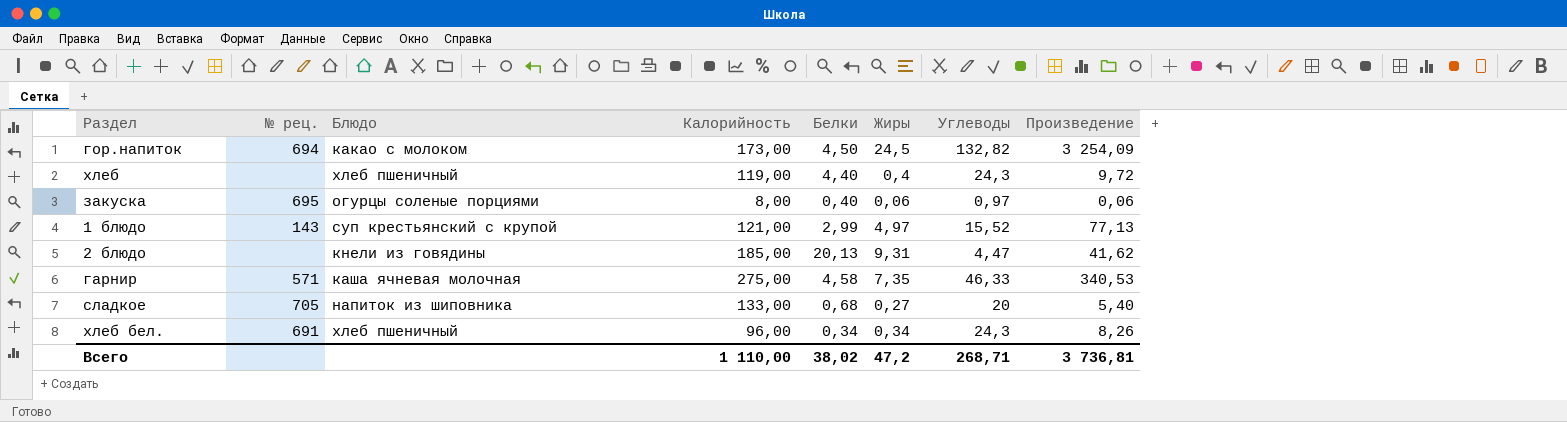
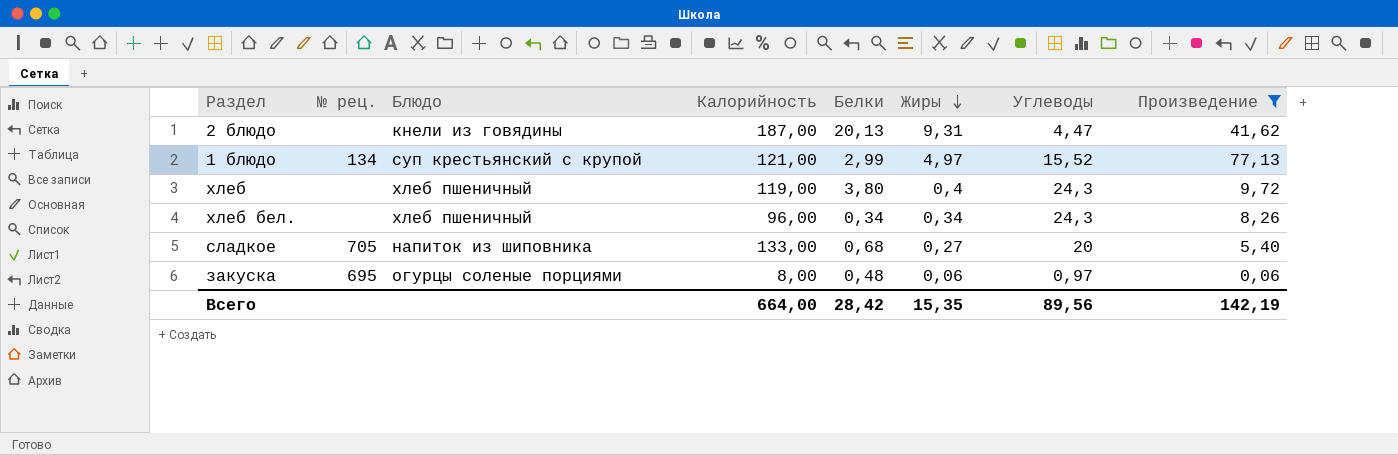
filter: none -> Произведение <= 77,13
row order: none -> Жиры descending
2 блюдо | Калорийность: 185,00 -> 187,00
1 блюдо | № рец.: 143 -> 134
хлеб | Белки: 4,40 -> 3,80
хлеб бел. | № рец.: 691 -> none
закуска | Белки: 0,40 -> 0,48
Всего | Калорийность: 1 110,00 -> 664,00
Всего | Белки: 38,02 -> 28,42
Всего | Жиры: 47,2 -> 15,35
Всего | Углеводы: 268,71 -> 89,56
Всего | Произведение: 3 736,81 -> 142,19

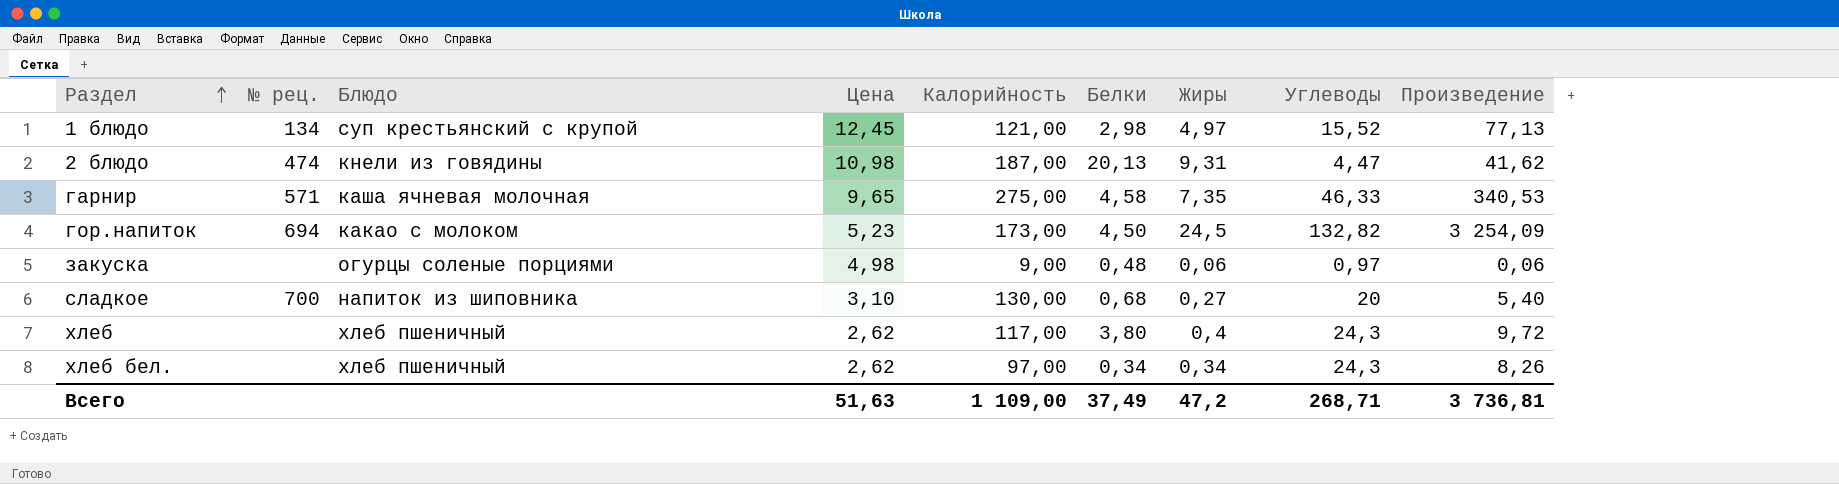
filter: Произведение <= 77,13 -> none
row order: Жиры descending -> Раздел ascending
column Цена | position: none -> 4
1 блюдо | Белки: 2,99 -> 2,98
2 блюдо | № рец.: none -> 474
закуска | № рец.: 695 -> none
закуска | Калорийность: 8,00 -> 9,00
сладкое | № рец.: 705 -> 700
сладкое | Калорийность: 133,00 -> 130,00
хлеб | Калорийность: 119,00 -> 117,00
хлеб бел. | Калорийность: 96,00 -> 97,00
Всего | Калорийность: 664,00 -> 1 109,00
Всего | Белки: 28,42 -> 37,49
Всего | Жиры: 15,35 -> 47,2
Всего | Углеводы: 89,56 -> 268,71
Всего | Произведение: 142,19 -> 3 736,81

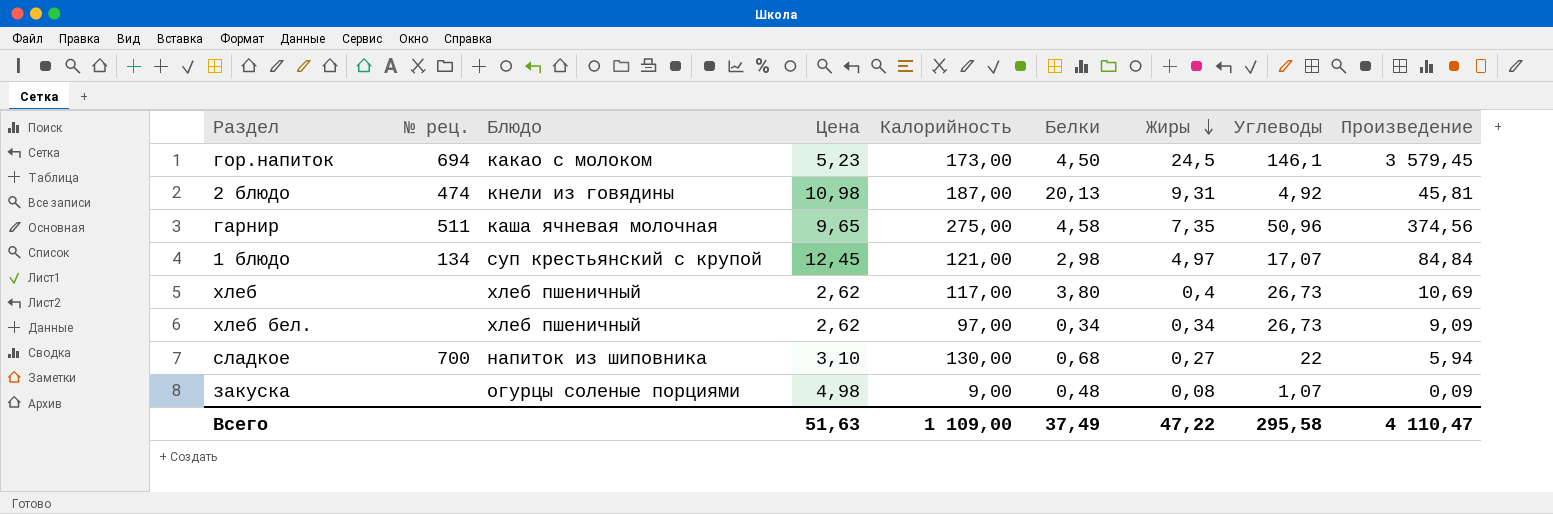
row order: Раздел ascending -> Жиры descending
гор.напиток | Углеводы: 132,82 -> 146,1
гор.напиток | Произведение: 3 254,09 -> 3 579,45
2 блюдо | Углеводы: 4,47 -> 4,92
2 блюдо | Произведение: 41,62 -> 45,81
гарнир | № рец.: 571 -> 511
гарнир | Углеводы: 46,33 -> 50,96
гарнир | Произведение: 340,53 -> 374,56
1 блюдо | Углеводы: 15,52 -> 17,07
1 блюдо | Произведение: 77,13 -> 84,84
хлеб | Углеводы: 24,3 -> 26,73
хлеб | Произведение: 9,72 -> 10,69
хлеб бел. | Углеводы: 24,3 -> 26,73
хлеб бел. | Произведение: 8,26 -> 9,09
сладкое | Углеводы: 20 -> 22
сладкое | Произведение: 5,40 -> 5,94
закуска | Жиры: 0,06 -> 0,08
закуска | Углеводы: 0,97 -> 1,07
закуска | Произведение: 0,06 -> 0,09
Всего | Жиры: 47,2 -> 47,22
Всего | Углеводы: 268,71 -> 295,58
Всего | Произведение: 3 736,81 -> 4 110,47

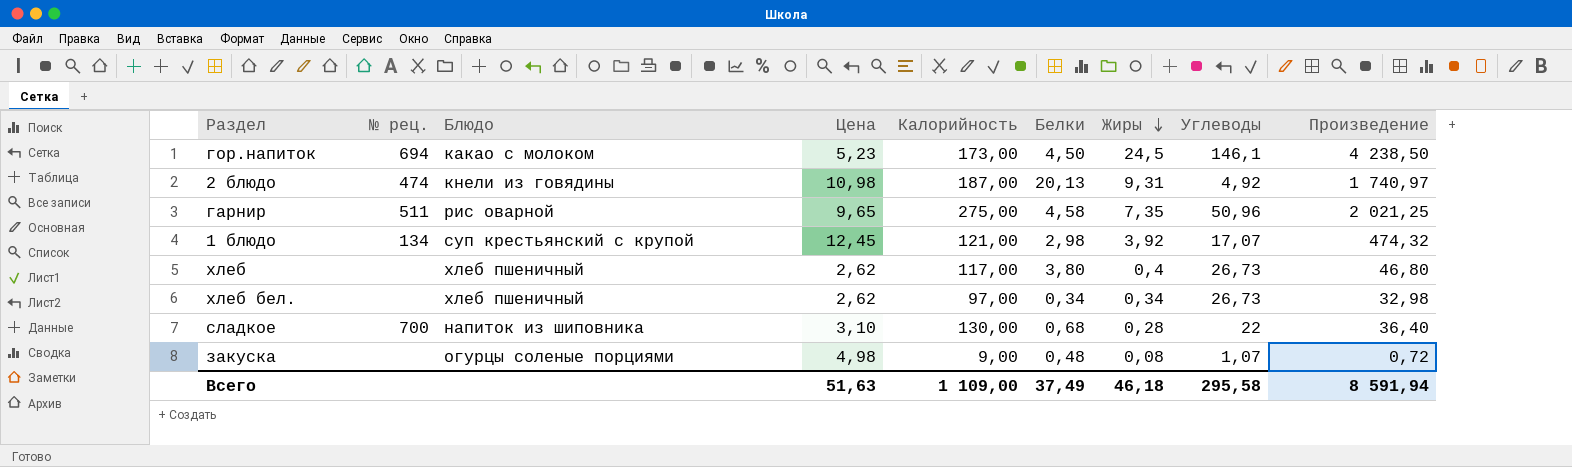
column Произведение | formula: [Жиры] * [Углеводы] -> [Калорийность] * [Жиры]
гарнир | Блюдо: каша ячневая молочная -> рис оварной
1 блюдо | Жиры: 4,97 -> 3,92
сладкое | Жиры: 0,27 -> 0,28
Всего | Жиры: 47,22 -> 46,18
Всего | Произведение: 4 110,47 -> 8 591,94

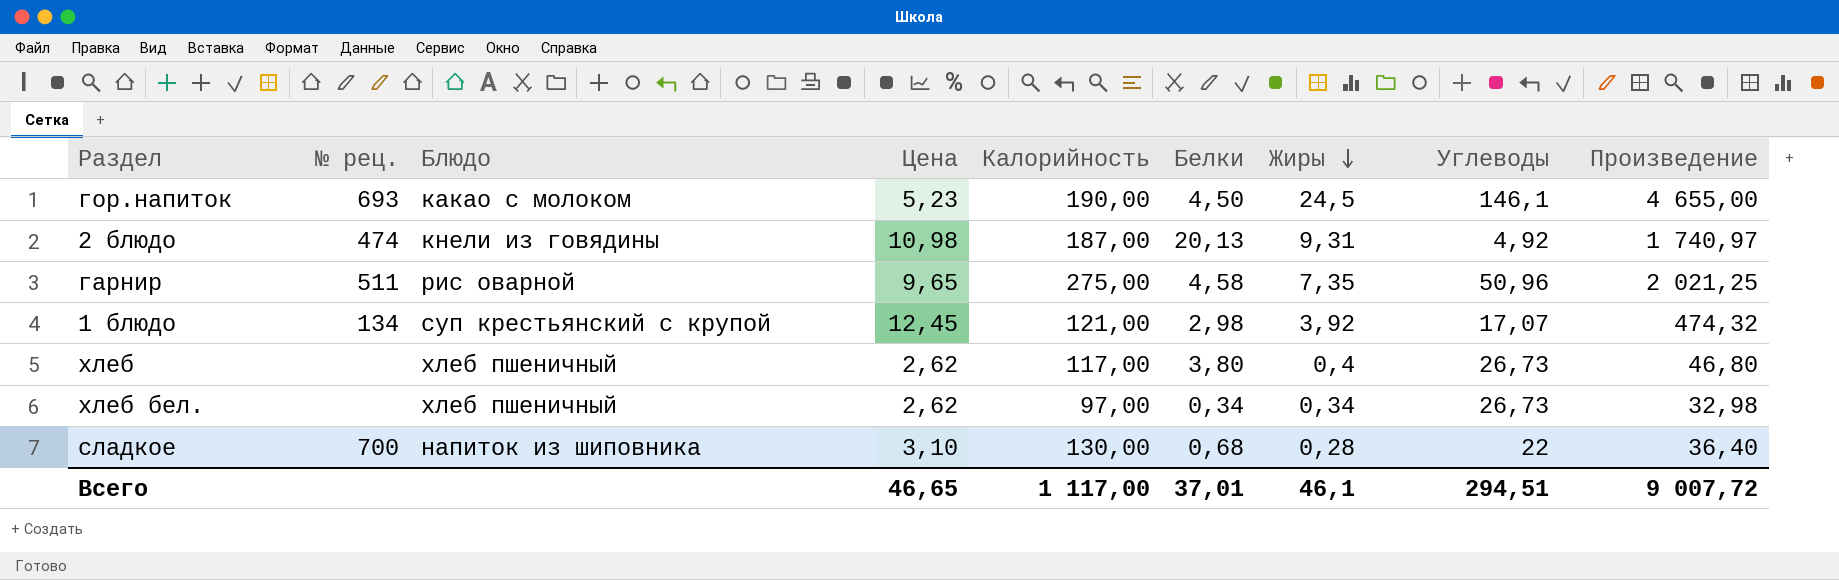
row закуска: none | огурцы соленые порциями | 4,98 | 9,00 | 0,48 | 0,08 | 1,07 | 0,72 -> none
гор.напиток | № рец.: 694 -> 693
гор.напиток | Калорийность: 173,00 -> 190,00
гор.напиток | Произведение: 4 238,50 -> 4 655,00
Всего | Цена: 51,63 -> 46,65
Всего | Калорийность: 1 109,00 -> 1 117,00
Всего | Белки: 37,49 -> 37,01
Всего | Жиры: 46,18 -> 46,1
Всего | Углеводы: 295,58 -> 294,51
Всего | Произведение: 8 591,94 -> 9 007,72

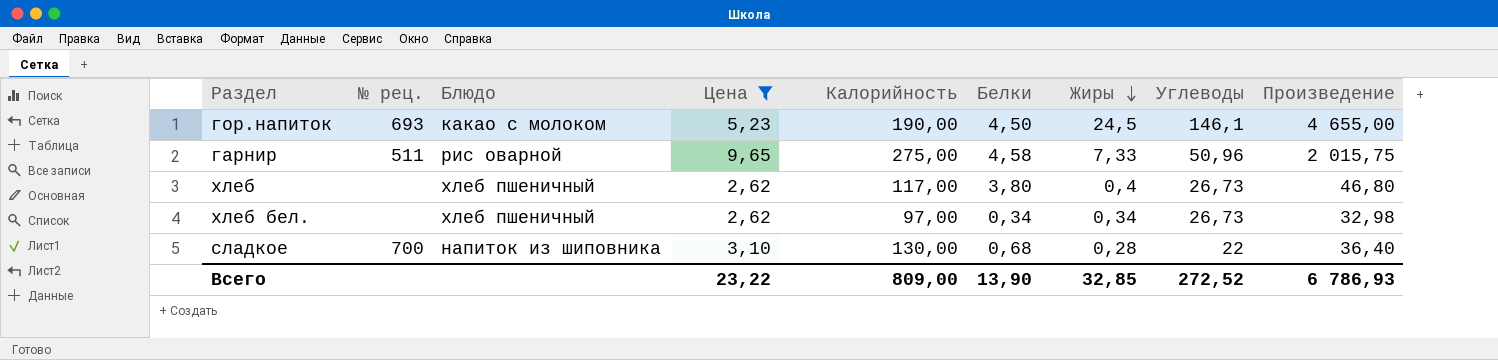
filter: none -> Цена <= 9,65
гарнир | Жиры: 7,35 -> 7,33
гарнир | Произведение: 2 021,25 -> 2 015,75
Всего | Цена: 46,65 -> 23,22
Всего | Калорийность: 1 117,00 -> 809,00
Всего | Белки: 37,01 -> 13,90
Всего | Жиры: 46,1 -> 32,85
Всего | Углеводы: 294,51 -> 272,52
Всего | Произведение: 9 007,72 -> 6 786,93

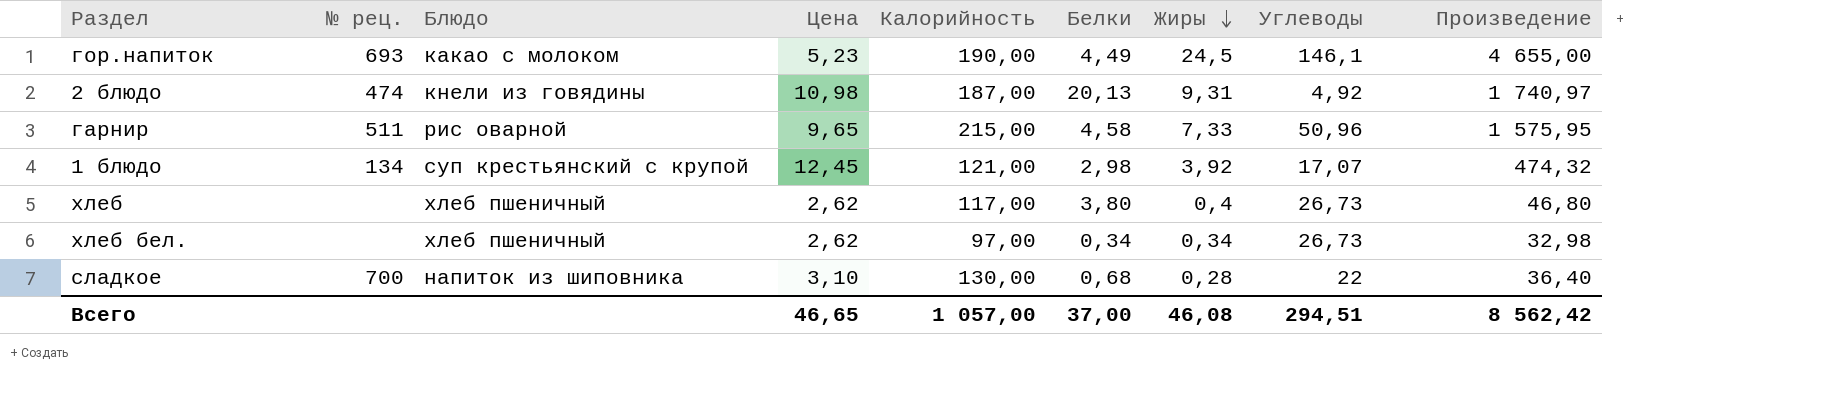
filter: Цена <= 9,65 -> none
гор.напиток | Белки: 4,50 -> 4,49
гарнир | Калорийность: 275,00 -> 215,00
гарнир | Произведение: 2 015,75 -> 1 575,95
Всего | Цена: 23,22 -> 46,65
Всего | Калорийность: 809,00 -> 1 057,00
Всего | Белки: 13,90 -> 37,00
Всего | Жиры: 32,85 -> 46,08
Всего | Углеводы: 272,52 -> 294,51
Всего | Произведение: 6 786,93 -> 8 562,42

